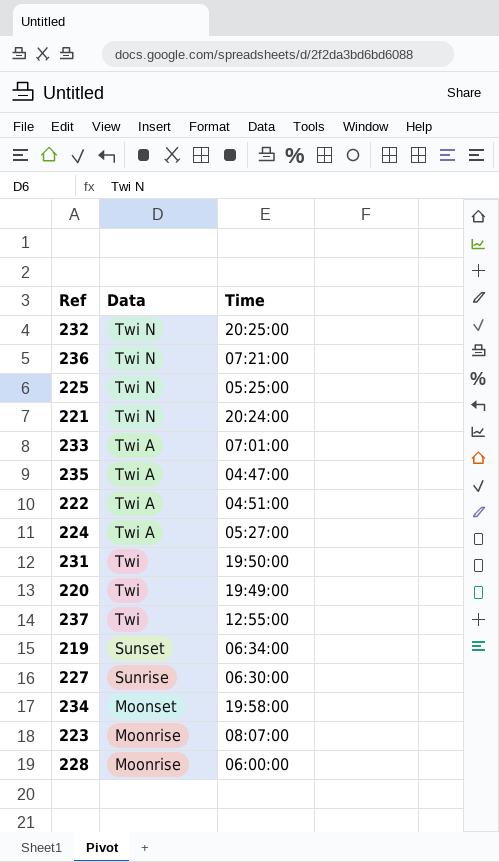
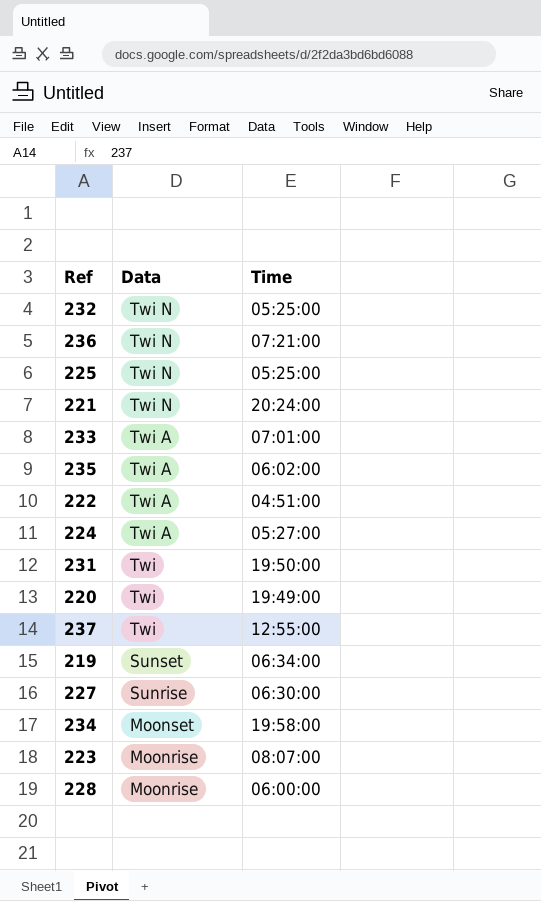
232 | Time: 20:25:00 -> 05:25:00
235 | Time: 04:47:00 -> 06:02:00

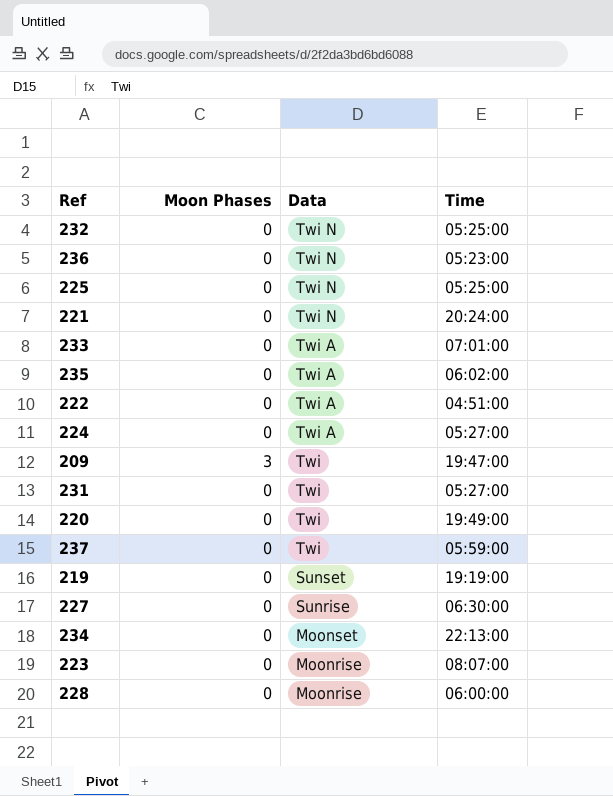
column Moon Phases | position: none -> 2
236 | Time: 07:21:00 -> 05:23:00
row 209: none -> 3 | Twi | 19:47:00
231 | Time: 19:50:00 -> 05:27:00
237 | Time: 12:55:00 -> 05:59:00
219 | Time: 06:34:00 -> 19:19:00
234 | Time: 19:58:00 -> 22:13:00

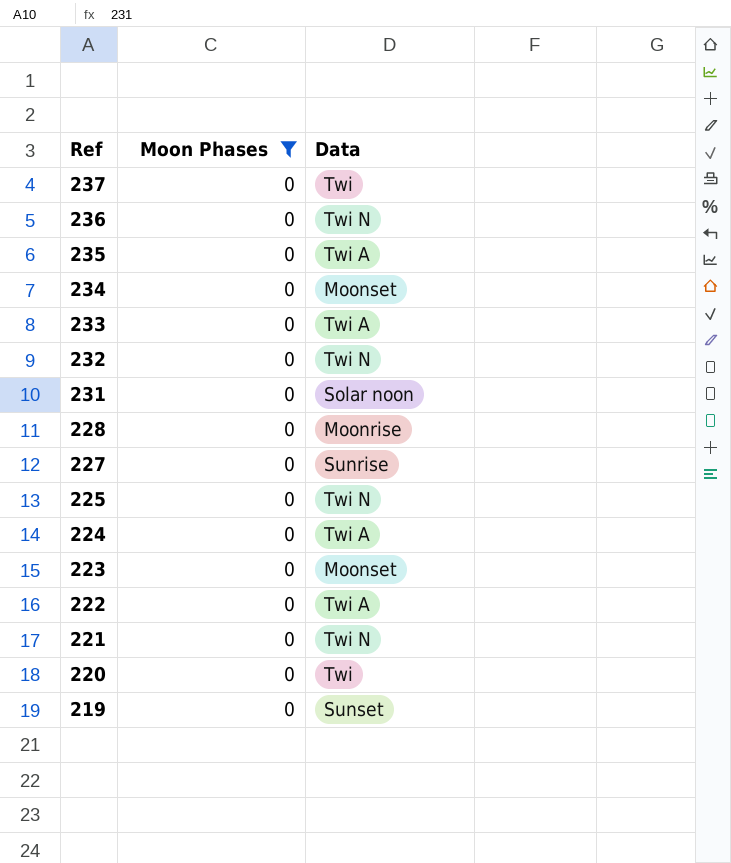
filter: none -> Moon Phases = 0
row order: Data descending -> Ref descending
column Time | position: 4 -> none
231 | Data: Twi -> Solar noon
223 | Data: Moonrise -> Moonset

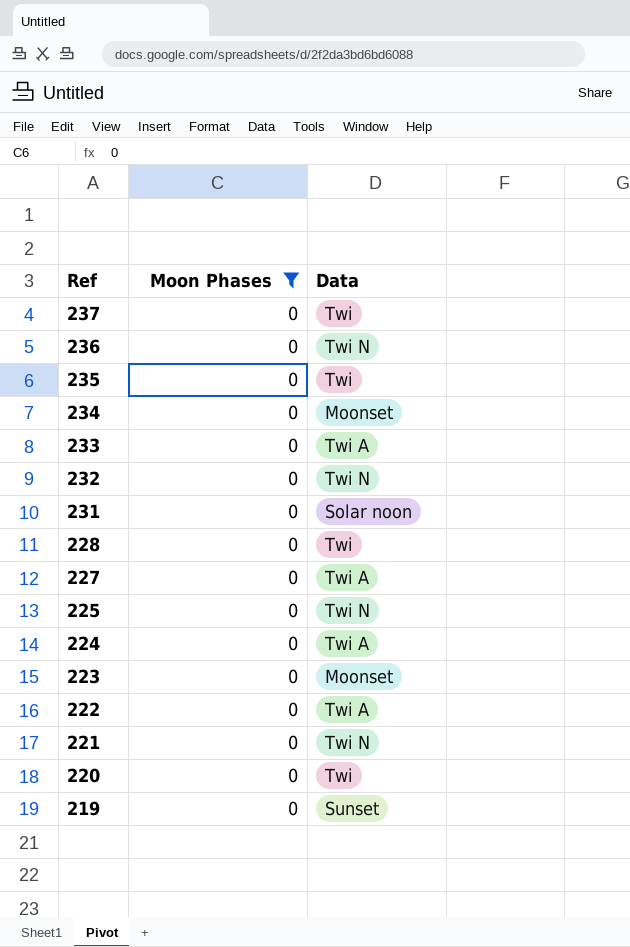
235 | Data: Twi A -> Twi
228 | Data: Moonrise -> Twi
227 | Data: Sunrise -> Twi A

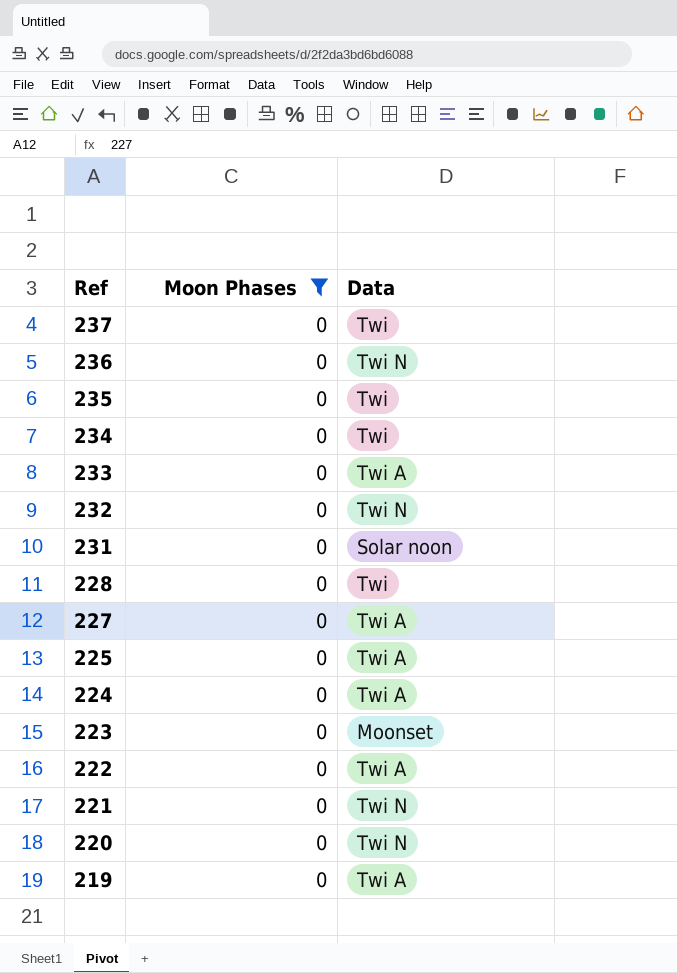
234 | Data: Moonset -> Twi
225 | Data: Twi N -> Twi A
220 | Data: Twi -> Twi N
219 | Data: Sunset -> Twi A

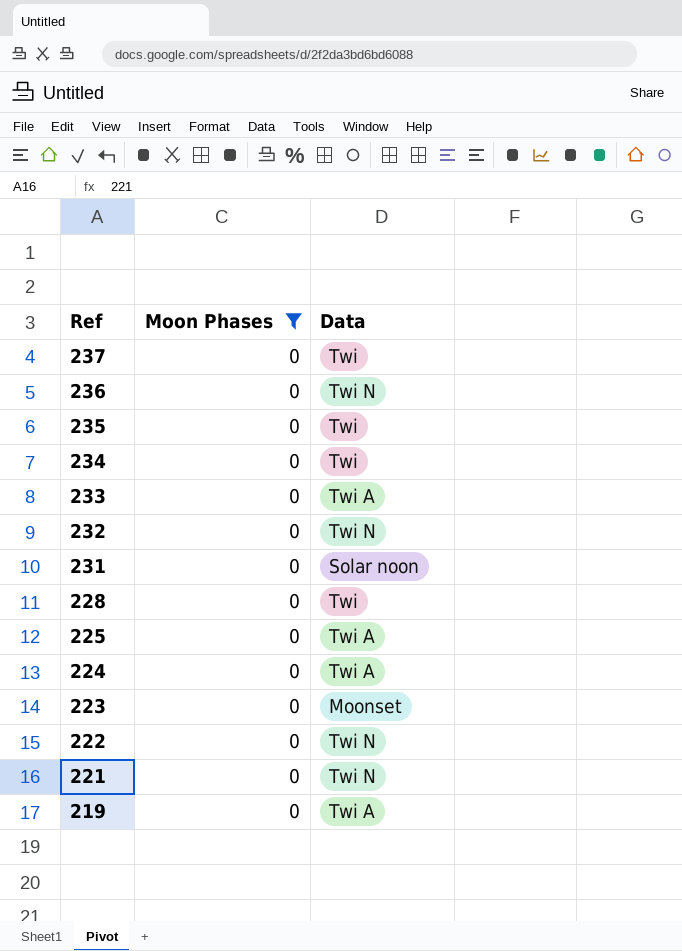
row 227: 0 | Twi A -> none
row 220: 0 | Twi N -> none
222 | Data: Twi A -> Twi N

